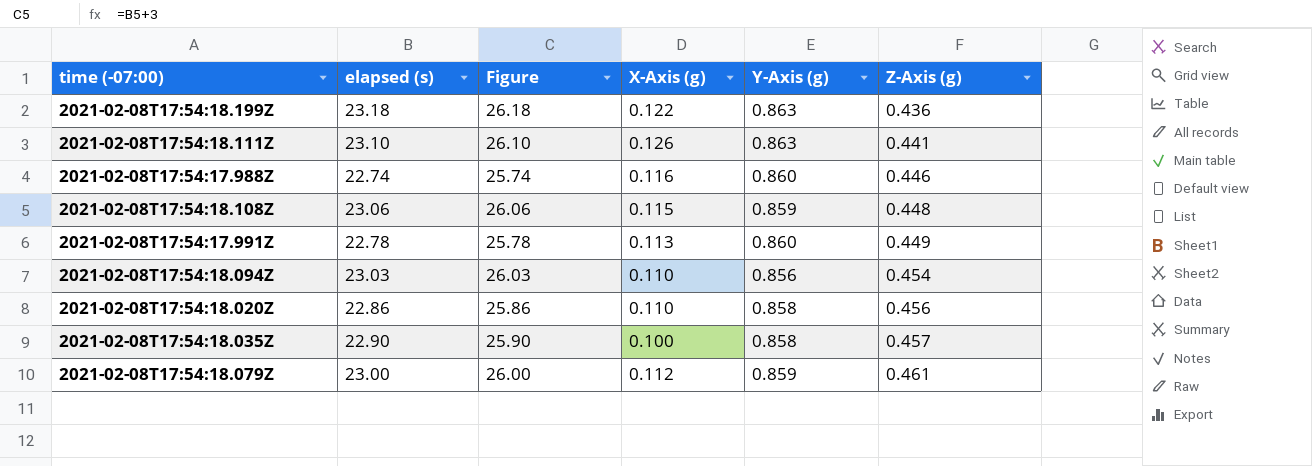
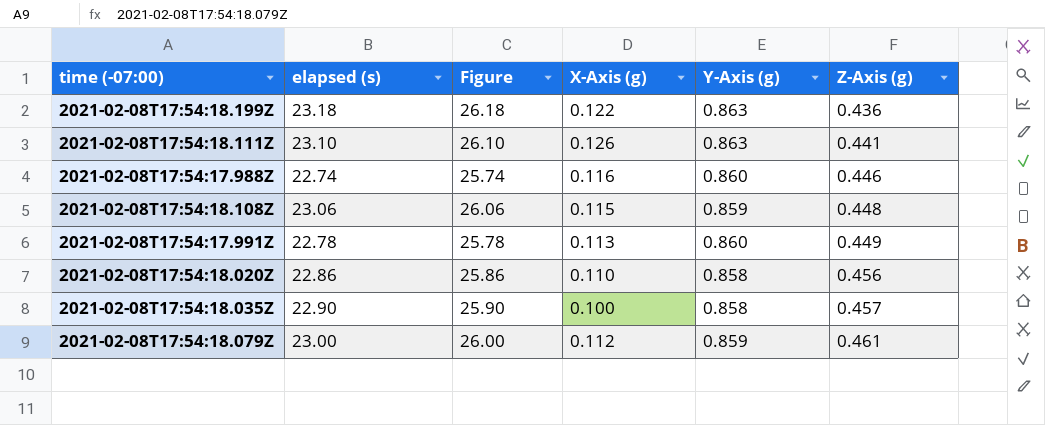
row 2021-02-08T17:54:18.094Z: 23.03 | 26.03 | 0.110 | 0.856 | 0.454 -> none

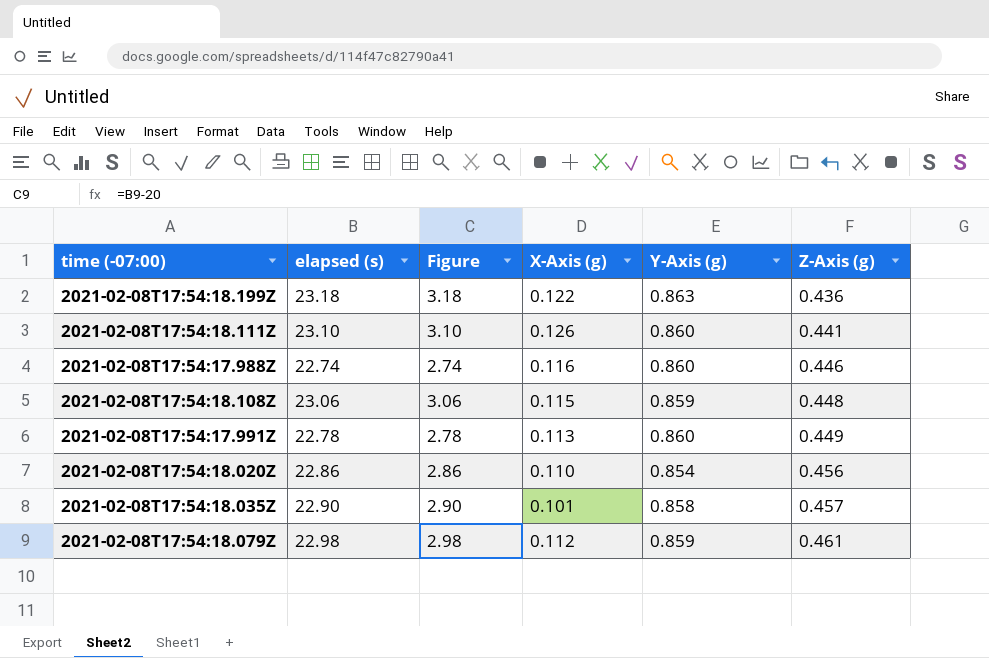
column Figure | formula: [elapsed (s)] + 3 -> [elapsed (s)] - 20
2021-02-08T17:54:18.111Z | Y-Axis (g): 0.863 -> 0.860
2021-02-08T17:54:18.020Z | Y-Axis (g): 0.858 -> 0.854
2021-02-08T17:54:18.035Z | X-Axis (g): 0.100 -> 0.101
2021-02-08T17:54:18.079Z | elapsed (s): 23.00 -> 22.98

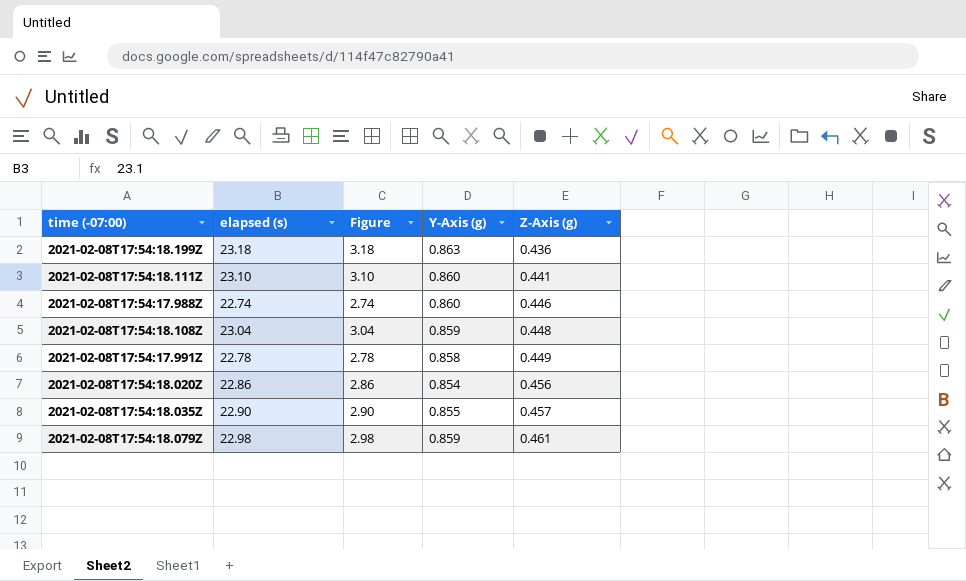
column X-Axis (g) | position: 4 -> none
2021-02-08T17:54:18.108Z | elapsed (s): 23.06 -> 23.04
2021-02-08T17:54:18.108Z | Figure: 3.06 -> 3.04
2021-02-08T17:54:17.991Z | Y-Axis (g): 0.860 -> 0.858
2021-02-08T17:54:18.035Z | Y-Axis (g): 0.858 -> 0.855

